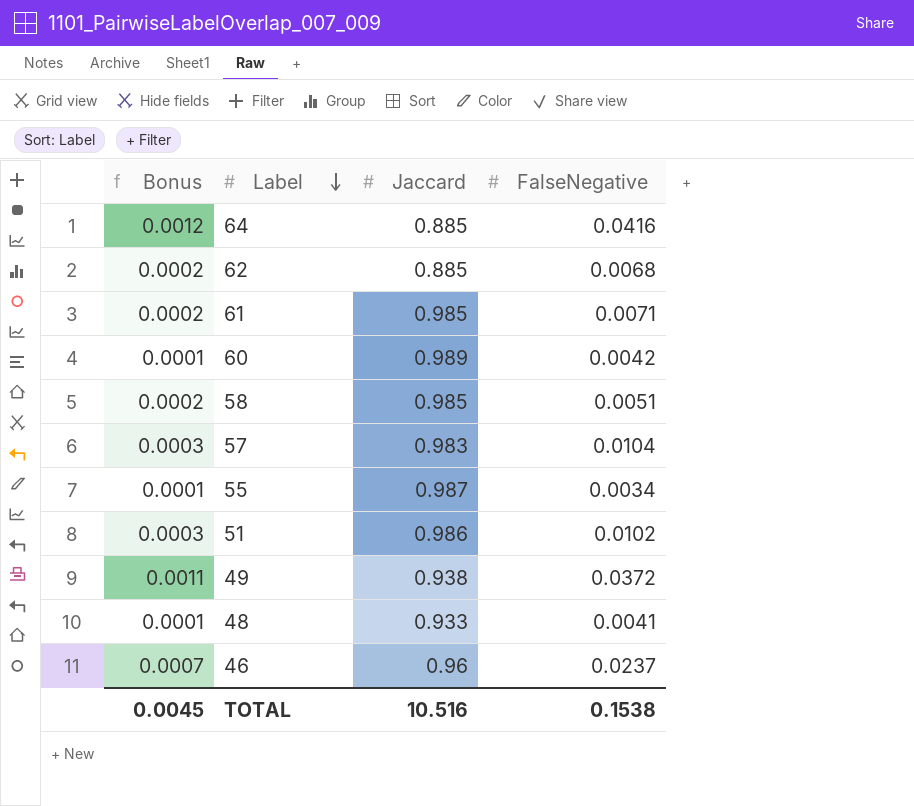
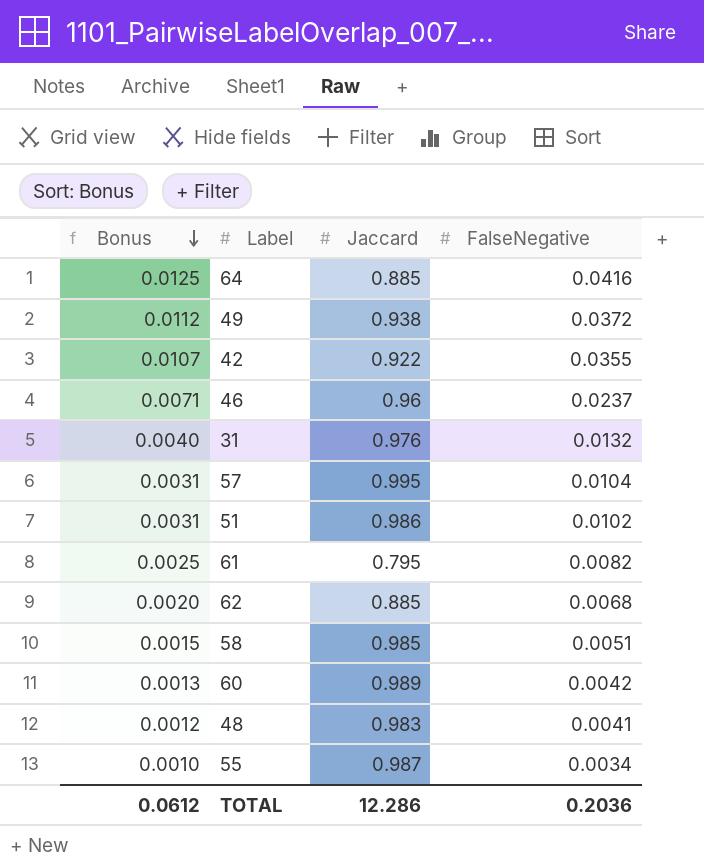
row order: Label descending -> Bonus descending
column Bonus | formula: [FalseNegative] * 0.03 -> [FalseNegative] * 0.3
row 42: none -> 0.0107 | 0.922 | 0.0355
row 31: none -> 0.0040 | 0.976 | 0.0132
57 | Jaccard: 0.983 -> 0.995
61 | Jaccard: 0.985 -> 0.795
61 | FalseNegative: 0.0071 -> 0.0082
48 | Jaccard: 0.933 -> 0.983
TOTAL | Bonus: 0.0045 -> 0.0612
TOTAL | Jaccard: 10.516 -> 12.286
TOTAL | FalseNegative: 0.1538 -> 0.2036

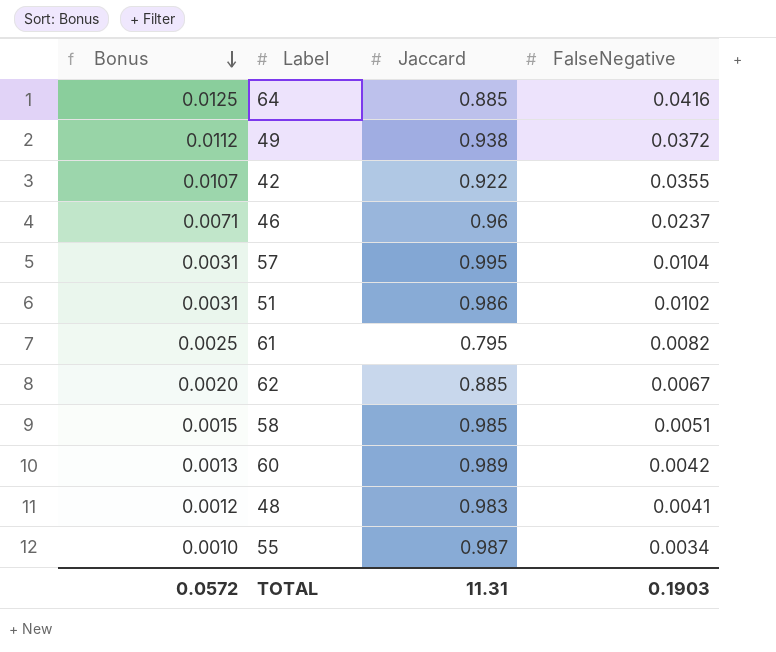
row 31: 0.0040 | 0.976 | 0.0132 -> none
62 | FalseNegative: 0.0068 -> 0.0067
TOTAL | Bonus: 0.0612 -> 0.0572
TOTAL | Jaccard: 12.286 -> 11.31
TOTAL | FalseNegative: 0.2036 -> 0.1903

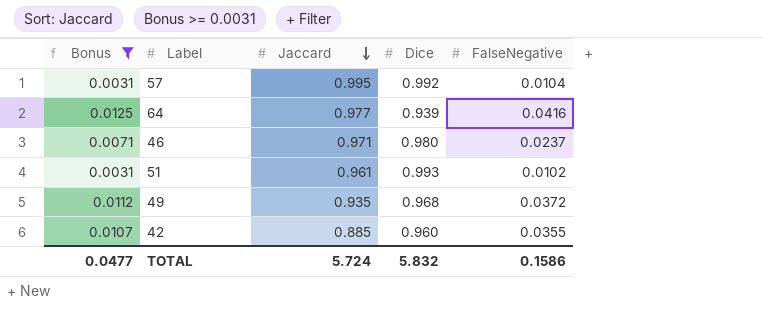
filter: none -> Bonus >= 0.0031
row order: Bonus descending -> Jaccard descending
column Dice | position: none -> 4
64 | Jaccard: 0.885 -> 0.977
46 | Jaccard: 0.96 -> 0.971
51 | Jaccard: 0.986 -> 0.961
49 | Jaccard: 0.938 -> 0.935
42 | Jaccard: 0.922 -> 0.885
TOTAL | Bonus: 0.0572 -> 0.0477
TOTAL | Jaccard: 11.31 -> 5.724
TOTAL | FalseNegative: 0.1903 -> 0.1586

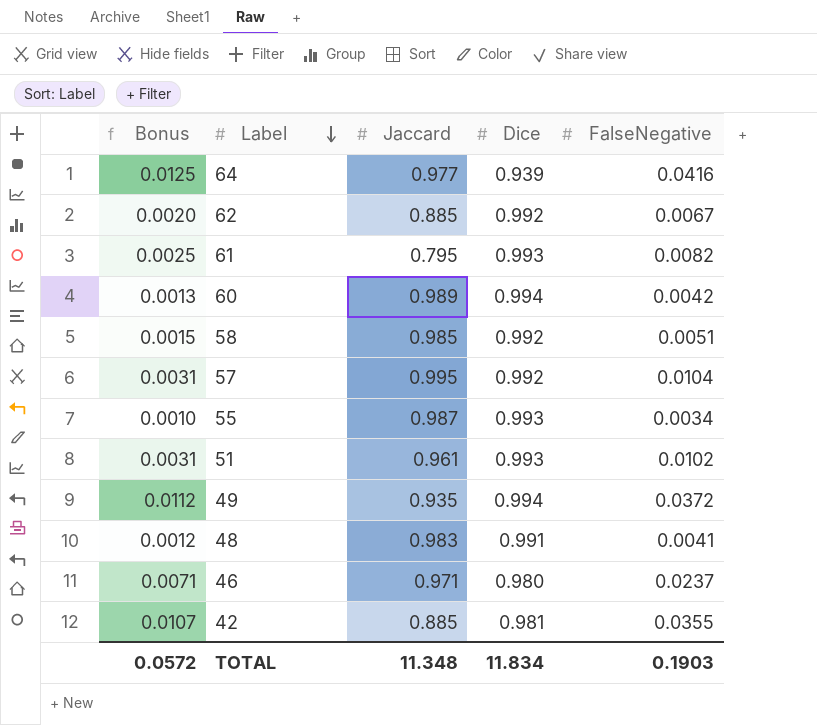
filter: Bonus >= 0.0031 -> none
row order: Jaccard descending -> Label descending
49 | Dice: 0.968 -> 0.994
42 | Dice: 0.960 -> 0.981
TOTAL | Bonus: 0.0477 -> 0.0572
TOTAL | Jaccard: 5.724 -> 11.348
TOTAL | Dice: 5.832 -> 11.834
TOTAL | FalseNegative: 0.1586 -> 0.1903

